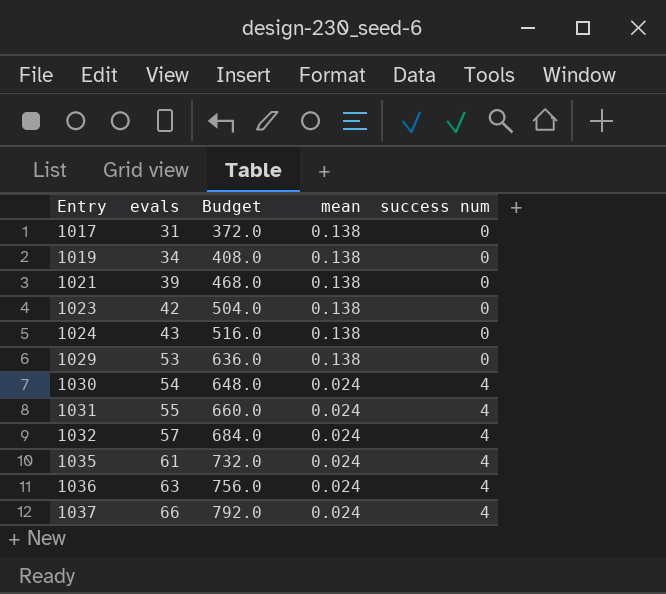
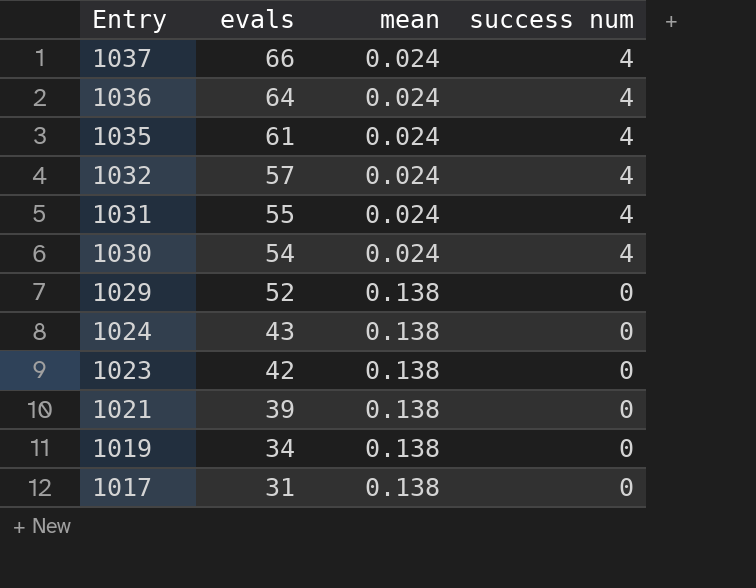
row order: Entry ascending -> Entry descending
column Budget | formula: [evals] * 12 -> none
1036 | evals: 63 -> 64
1029 | evals: 53 -> 52

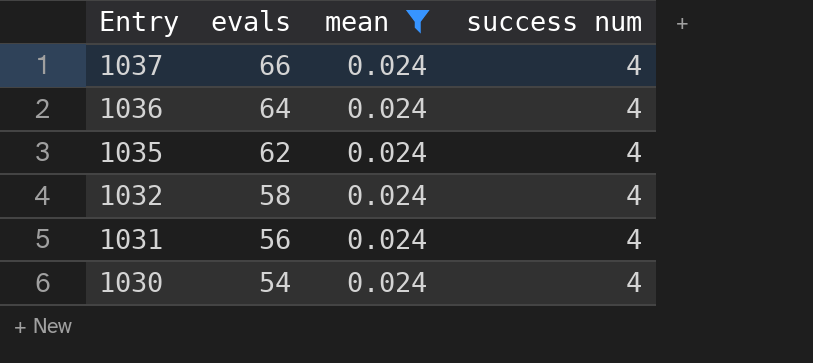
filter: none -> mean = 0.024
1035 | evals: 61 -> 62
1032 | evals: 57 -> 58
1031 | evals: 55 -> 56

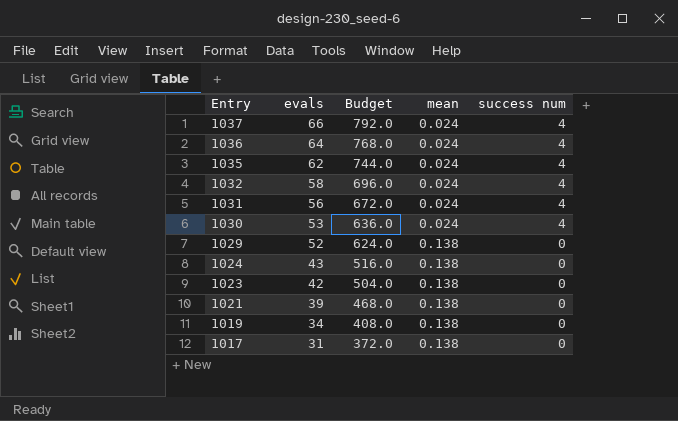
filter: mean = 0.024 -> none
column Budget | formula: none -> [evals] * 12
1030 | evals: 54 -> 53

